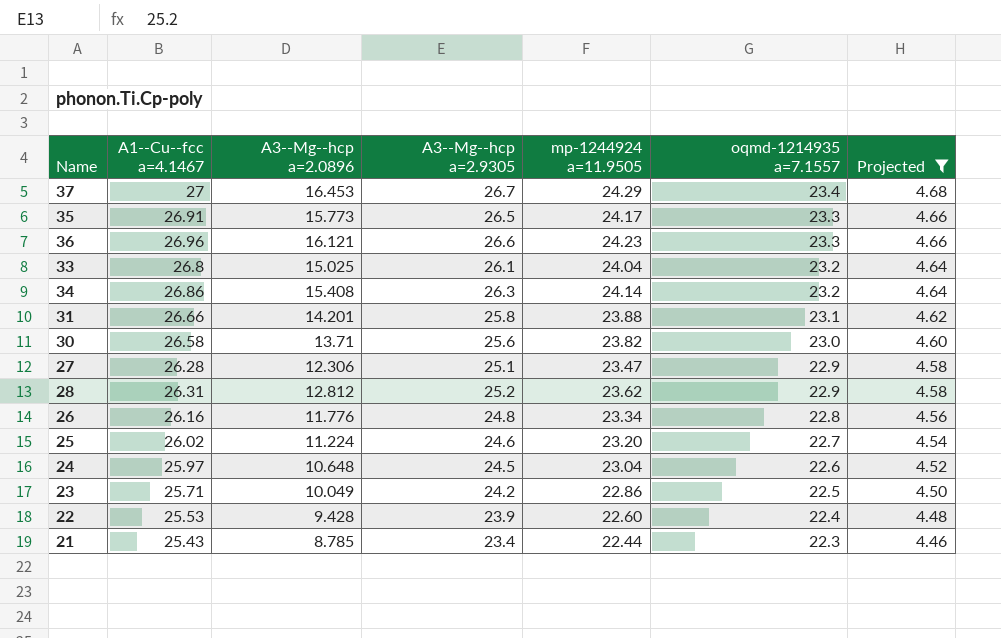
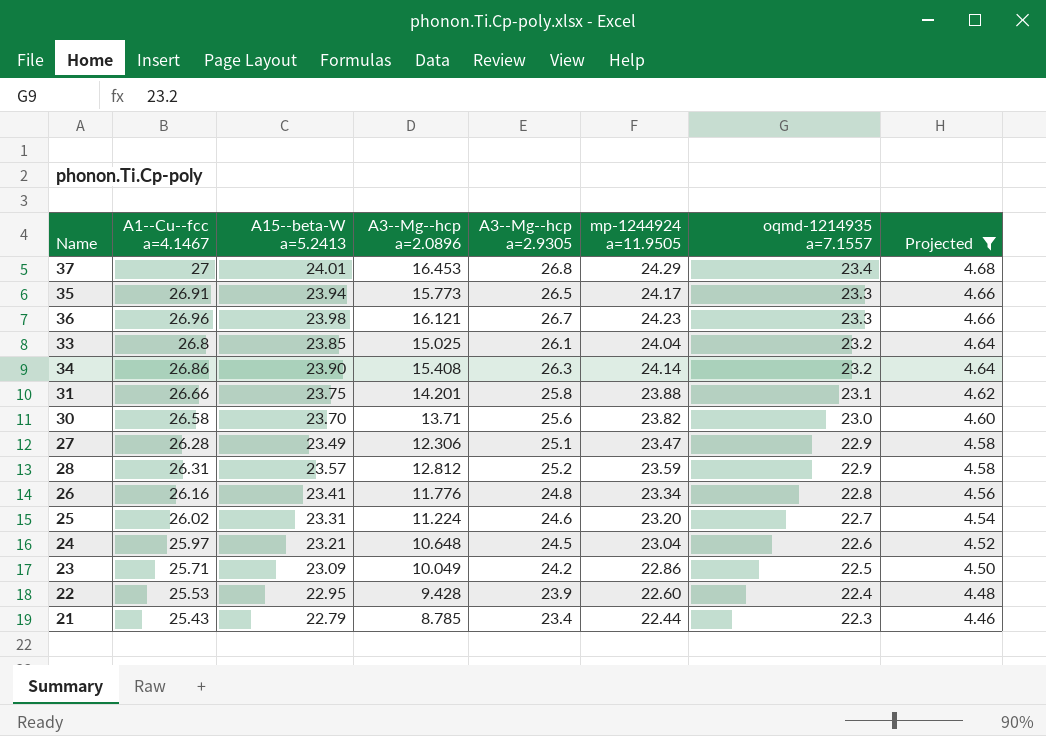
column A15--beta-W a=5.2413 | position: none -> 3
37 | A3--Mg--hcp a=2.9305: 26.7 -> 26.8
36 | A3--Mg--hcp a=2.9305: 26.6 -> 26.7
28 | mp-1244924 a=11.9505: 23.62 -> 23.59

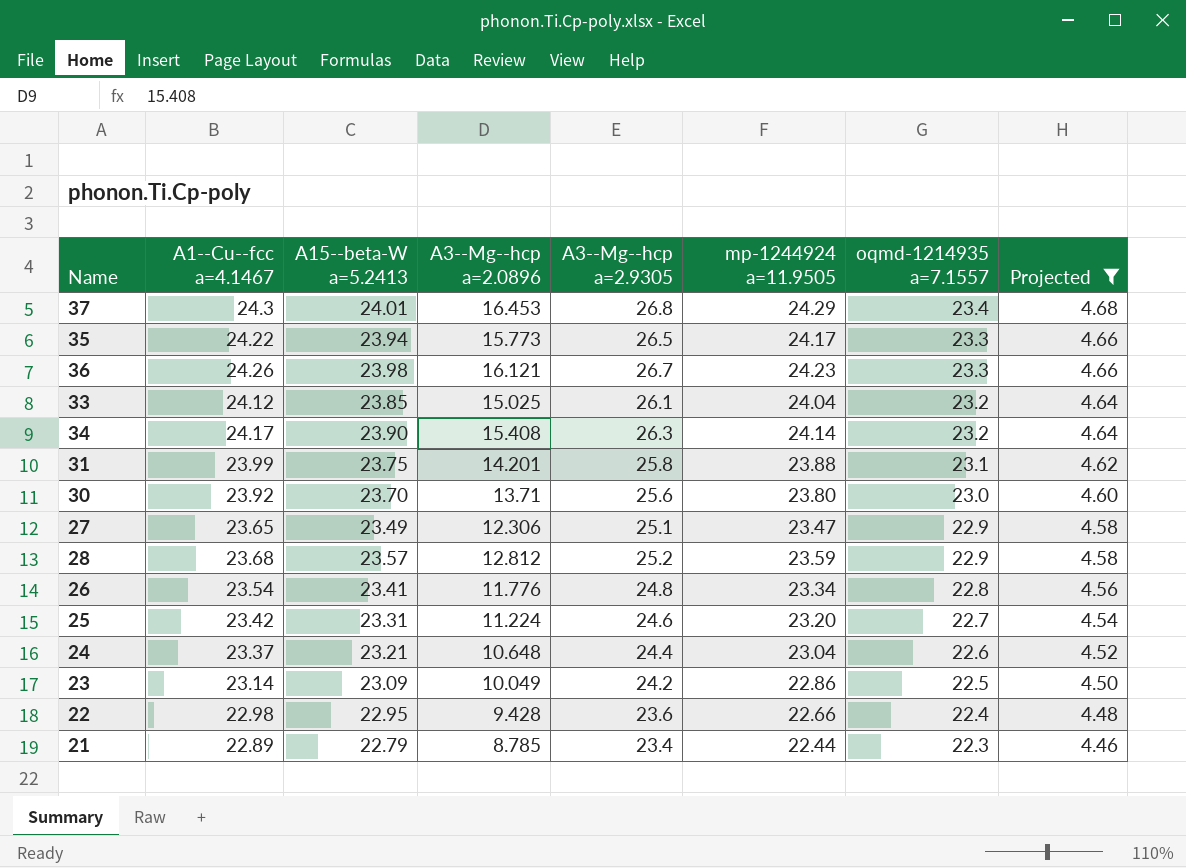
37 | A1--Cu--fcc a=4.1467: 27 -> 24.3
35 | A1--Cu--fcc a=4.1467: 26.91 -> 24.22
36 | A1--Cu--fcc a=4.1467: 26.96 -> 24.26
33 | A1--Cu--fcc a=4.1467: 26.8 -> 24.12
34 | A1--Cu--fcc a=4.1467: 26.86 -> 24.17
31 | A1--Cu--fcc a=4.1467: 26.66 -> 23.99
30 | A1--Cu--fcc a=4.1467: 26.58 -> 23.92
30 | mp-1244924 a=11.9505: 23.82 -> 23.80
27 | A1--Cu--fcc a=4.1467: 26.28 -> 23.65
28 | A1--Cu--fcc a=4.1467: 26.31 -> 23.68
26 | A1--Cu--fcc a=4.1467: 26.16 -> 23.54
25 | A1--Cu--fcc a=4.1467: 26.02 -> 23.42
24 | A1--Cu--fcc a=4.1467: 25.97 -> 23.37
24 | A3--Mg--hcp a=2.9305: 24.5 -> 24.4
23 | A1--Cu--fcc a=4.1467: 25.71 -> 23.14
22 | A1--Cu--fcc a=4.1467: 25.53 -> 22.98
22 | A3--Mg--hcp a=2.9305: 23.9 -> 23.6
22 | mp-1244924 a=11.9505: 22.60 -> 22.66
21 | A1--Cu--fcc a=4.1467: 25.43 -> 22.89

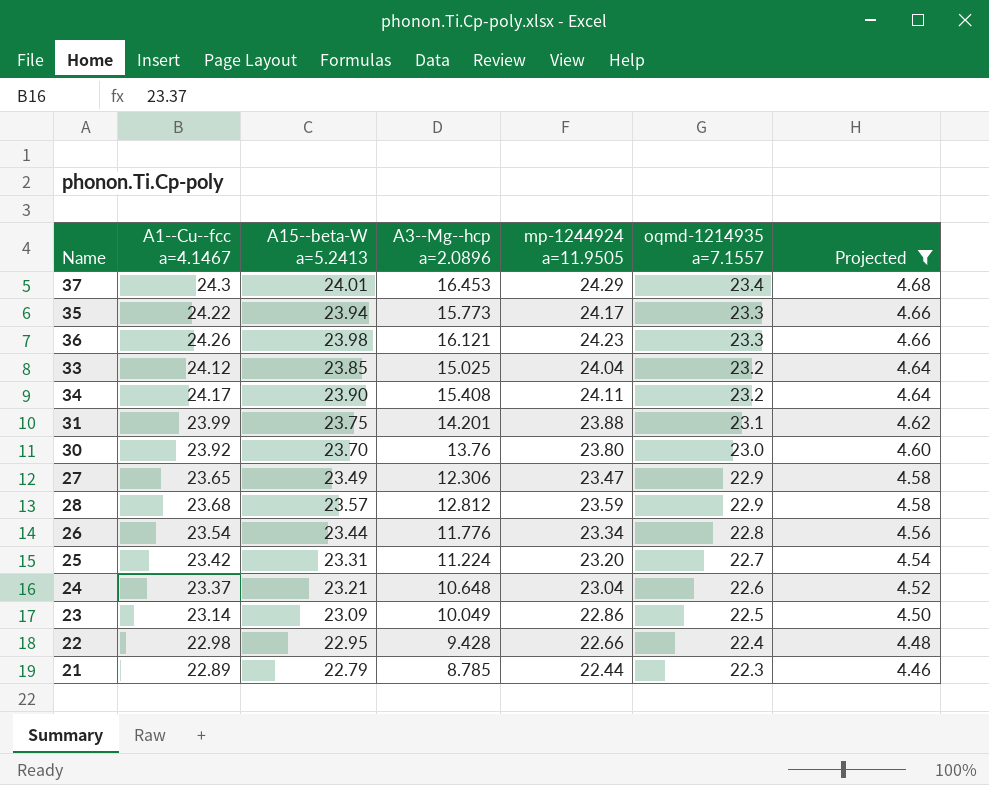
column A3--Mg--hcp a=2.9305 | position: 5 -> none
34 | mp-1244924 a=11.9505: 24.14 -> 24.11
30 | A3--Mg--hcp a=2.0896: 13.71 -> 13.76
26 | A15--beta-W a=5.2413: 23.41 -> 23.44

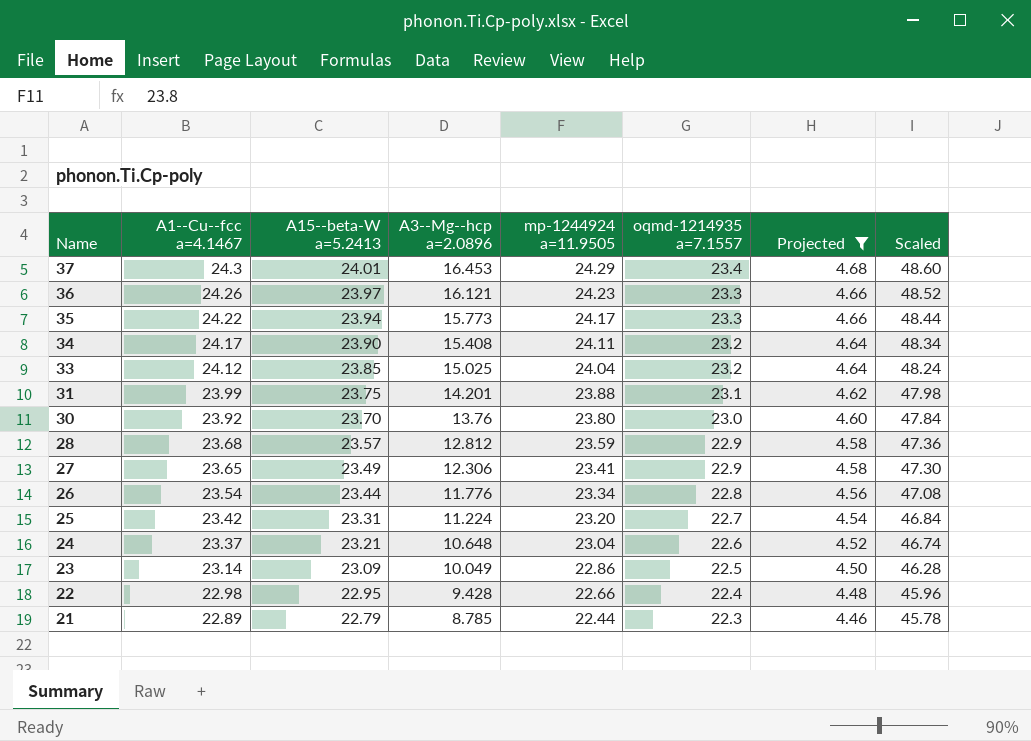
row order: oqmd-1214935 a=7.1557 descending -> Name descending
column Scaled | formula: none -> [A1--Cu--fcc a=4.1467] * 2
36 | A15--beta-W a=5.2413: 23.98 -> 23.97
27 | mp-1244924 a=11.9505: 23.47 -> 23.41

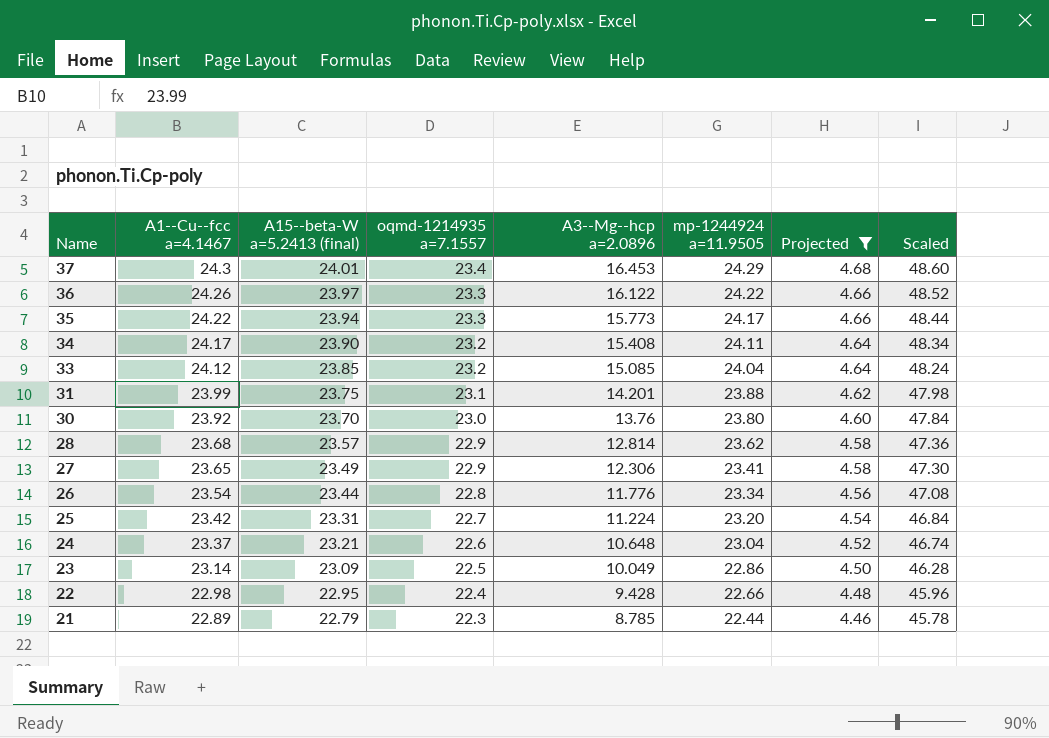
column name: A15--beta-W a=5.2413 -> A15--beta-W a=5.2413 (final)
column oqmd-1214935 a=7.1557 | position: 6 -> 4
36 | A3--Mg--hcp a=2.0896: 16.121 -> 16.122
36 | mp-1244924 a=11.9505: 24.23 -> 24.22
33 | A3--Mg--hcp a=2.0896: 15.025 -> 15.085
28 | A3--Mg--hcp a=2.0896: 12.812 -> 12.814
28 | mp-1244924 a=11.9505: 23.59 -> 23.62

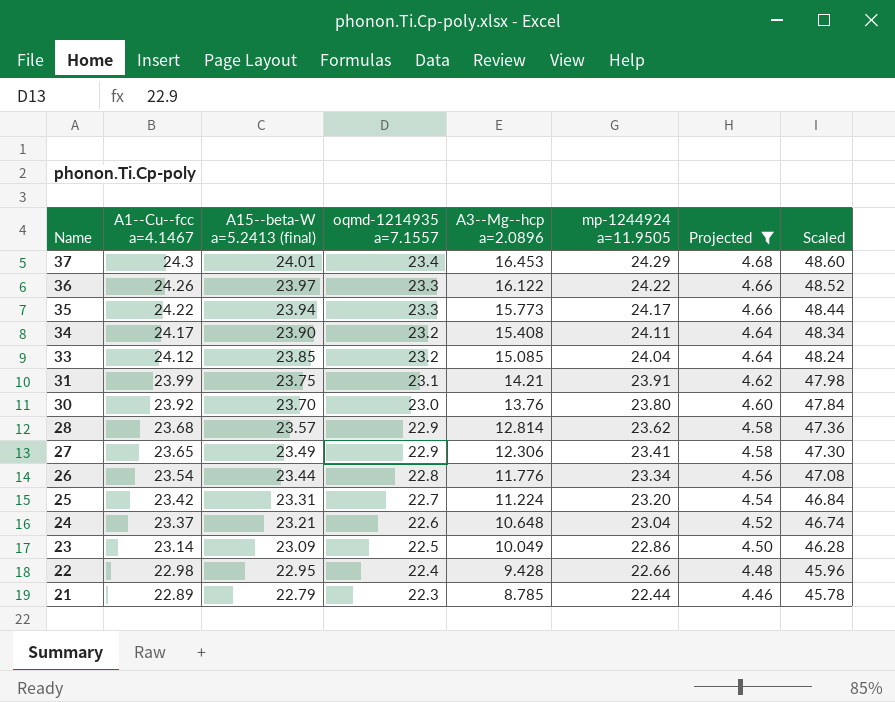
31 | A3--Mg--hcp a=2.0896: 14.201 -> 14.21
31 | mp-1244924 a=11.9505: 23.88 -> 23.91

